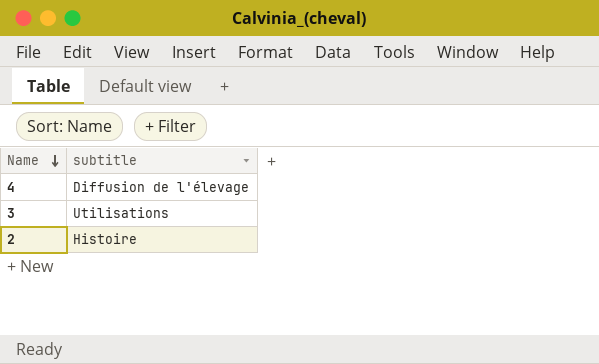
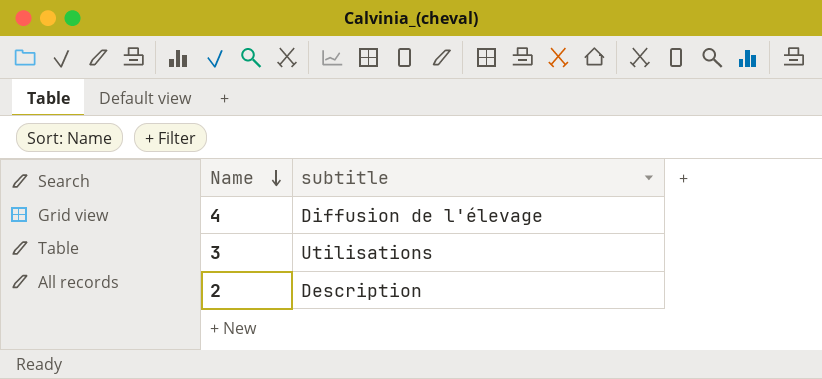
2 | subtitle: Histoire -> Description

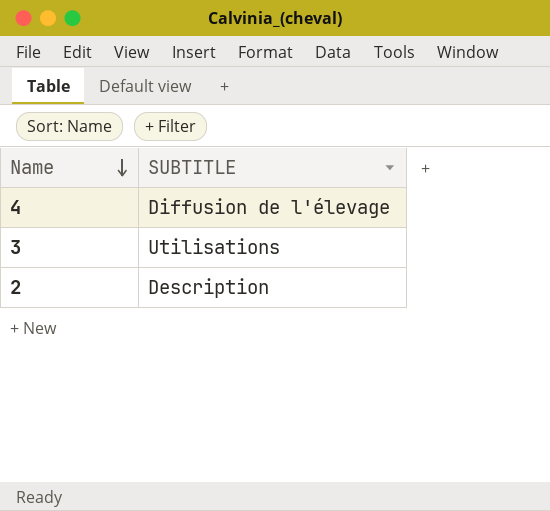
column name: subtitle -> SUBTITLE

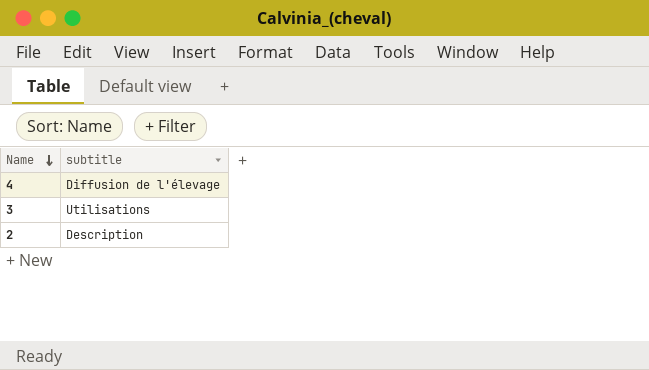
column name: SUBTITLE -> subtitle

